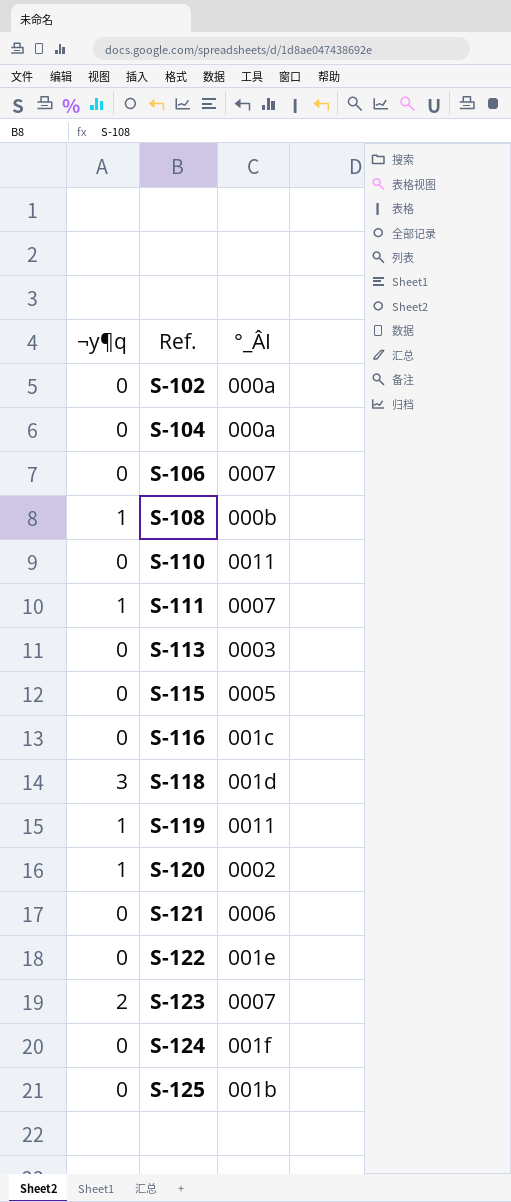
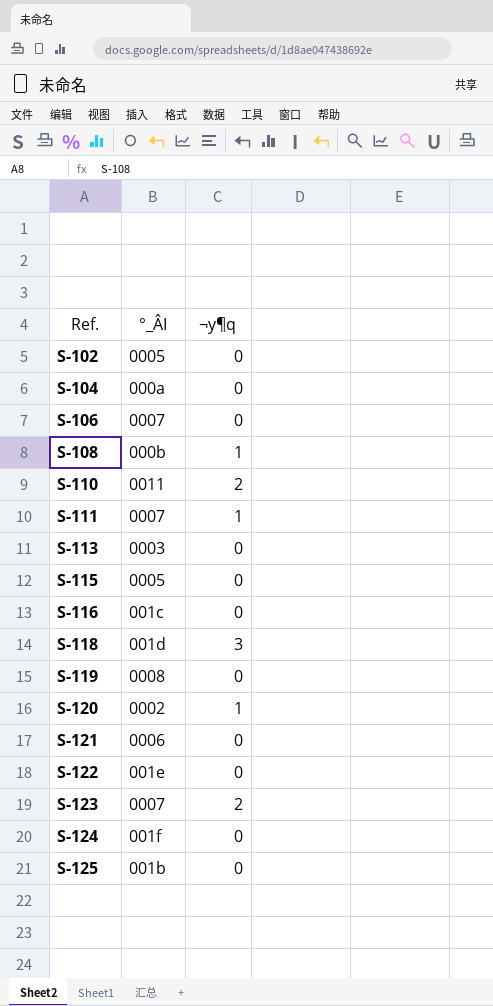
column ¬y¶q | position: 1 -> 3
S-102 | °_ÂI: 000a -> 0005
S-110 | ¬y¶q: 0 -> 2
S-119 | °_ÂI: 0011 -> 0008
S-119 | ¬y¶q: 1 -> 0

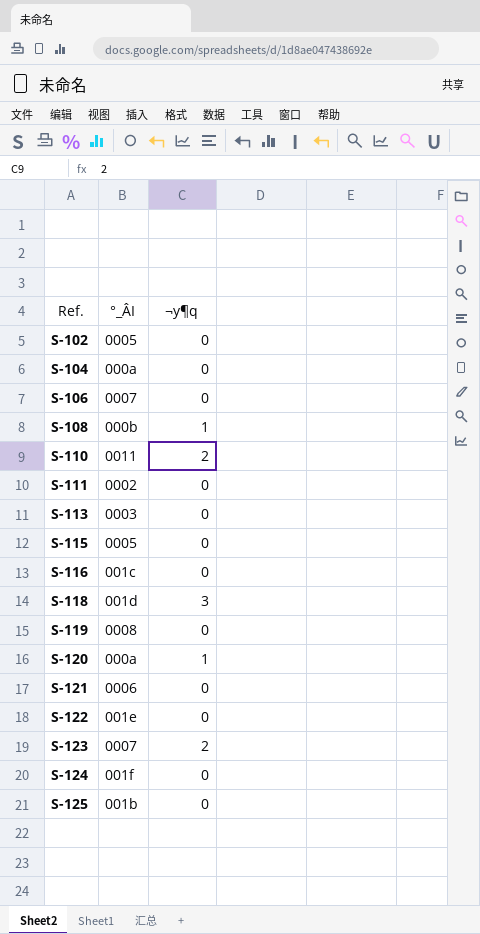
S-111 | °_ÂI: 0007 -> 0002
S-111 | ¬y¶q: 1 -> 0
S-120 | °_ÂI: 0002 -> 000a

